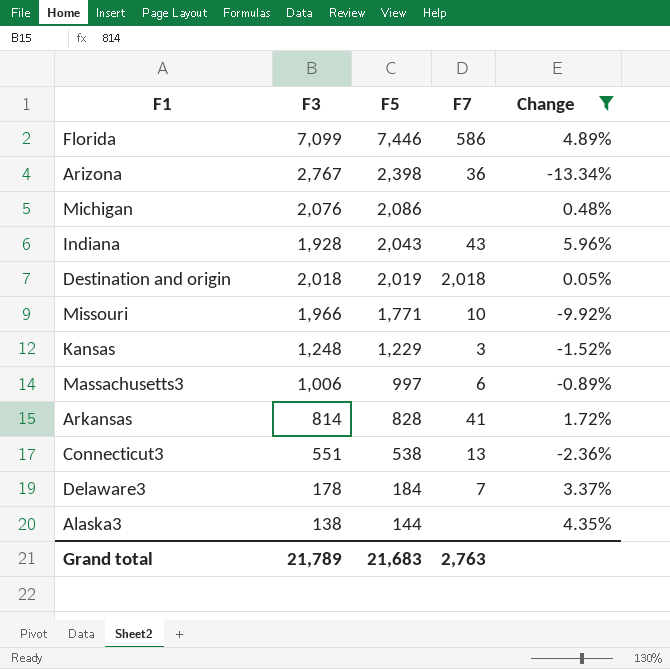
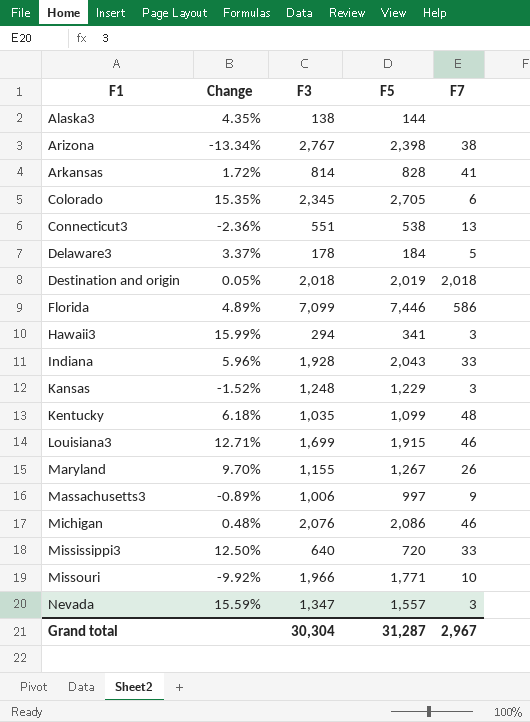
filter: Change <= 5.96% -> none
row order: F5 descending -> F1 ascending
column Change | position: 5 -> 2
Arizona | F7: 36 -> 38
Delaware3 | F7: 7 -> 5
Indiana | F7: 43 -> 33
Massachusetts3 | F7: 6 -> 9
Michigan | F7: none -> 46
Grand total | F3: 21,789 -> 30,304
Grand total | F5: 21,683 -> 31,287
Grand total | F7: 2,763 -> 2,967

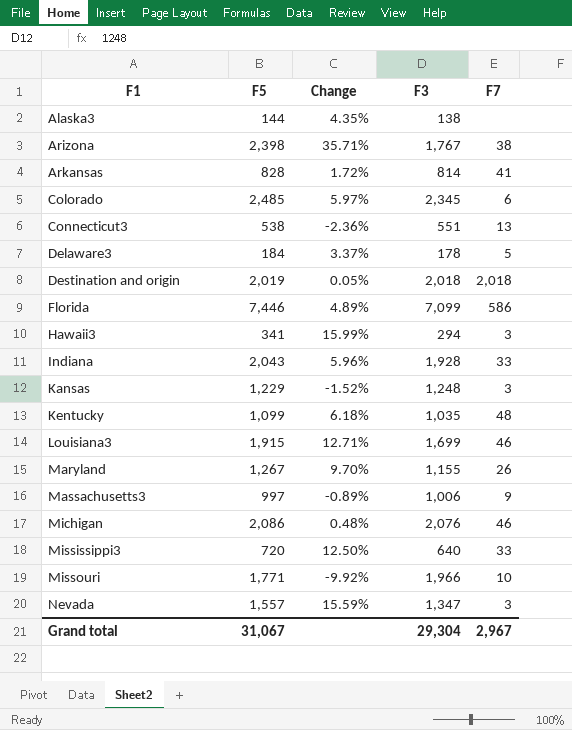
column F5 | position: 4 -> 2
Arizona | Change: -13.34% -> 35.71%
Arizona | F3: 2,767 -> 1,767
Colorado | F5: 2,705 -> 2,485
Colorado | Change: 15.35% -> 5.97%
Grand total | F5: 31,287 -> 31,067
Grand total | F3: 30,304 -> 29,304

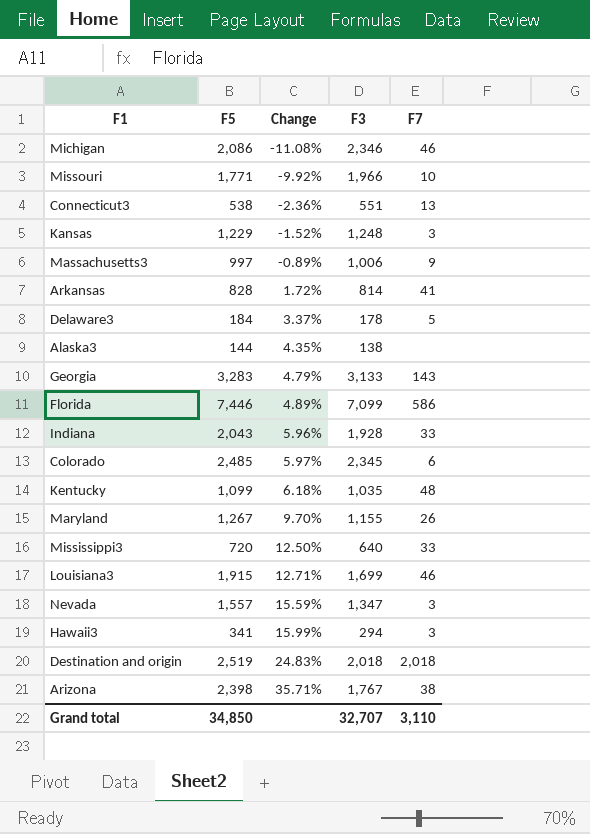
row order: F1 ascending -> Change ascending
Michigan | Change: 0.48% -> -11.08%
Michigan | F3: 2,076 -> 2,346
row Georgia: none -> 3,283 | 4.79% | 3,133 | 143
Destination and origin | F5: 2,019 -> 2,519
Destination and origin | Change: 0.05% -> 24.83%
Grand total | F5: 31,067 -> 34,850
Grand total | F3: 29,304 -> 32,707
Grand total | F7: 2,967 -> 3,110

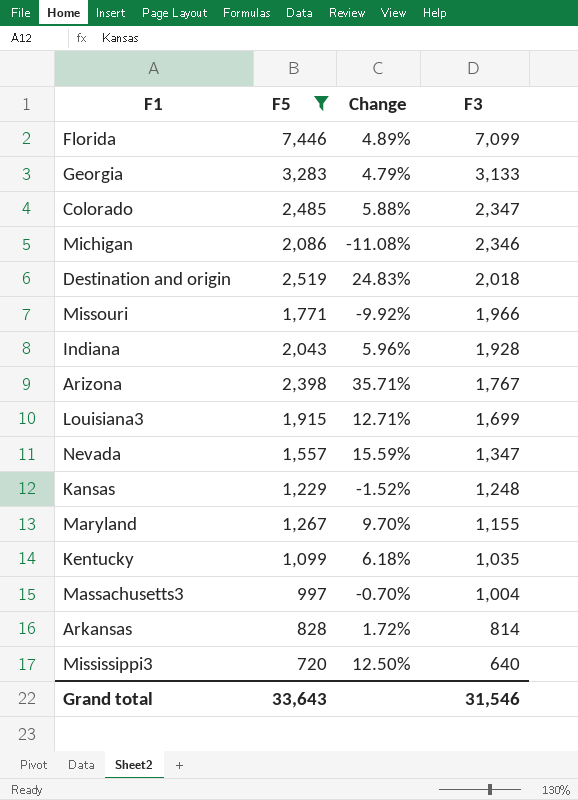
filter: none -> F5 >= 720
row order: Change ascending -> F3 descending
column F7 | position: 5 -> none
Colorado | Change: 5.97% -> 5.88%
Colorado | F3: 2,345 -> 2,347
Massachusetts3 | Change: -0.89% -> -0.70%
Massachusetts3 | F3: 1,006 -> 1,004
Grand total | F5: 34,850 -> 33,643
Grand total | F3: 32,707 -> 31,546

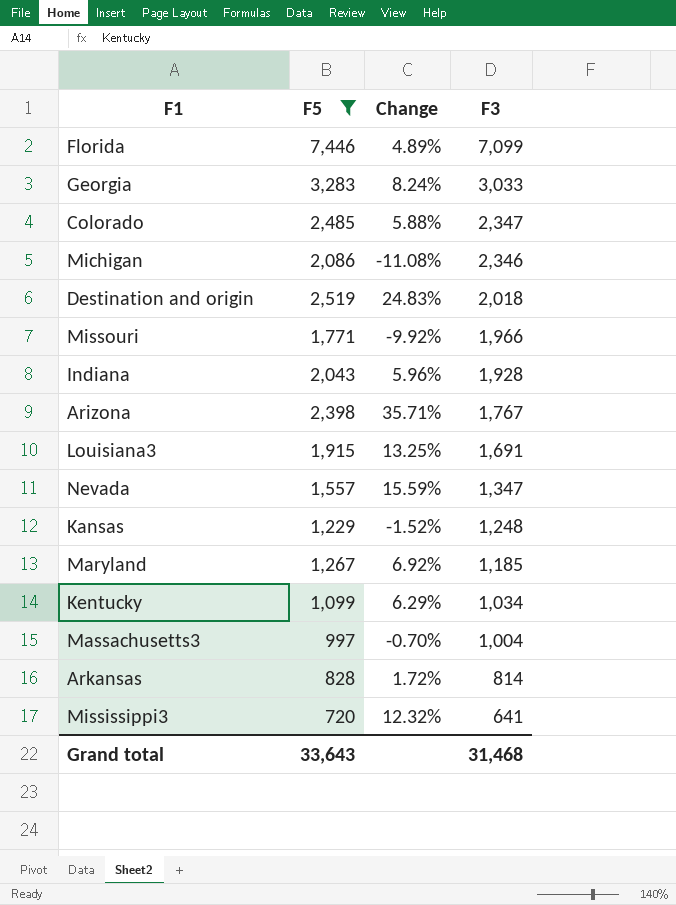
Georgia | Change: 4.79% -> 8.24%
Georgia | F3: 3,133 -> 3,033
Louisiana3 | Change: 12.71% -> 13.25%
Louisiana3 | F3: 1,699 -> 1,691
Maryland | Change: 9.70% -> 6.92%
Maryland | F3: 1,155 -> 1,185
Kentucky | Change: 6.18% -> 6.29%
Kentucky | F3: 1,035 -> 1,034
Mississippi3 | Change: 12.50% -> 12.32%
Mississippi3 | F3: 640 -> 641
Grand total | F3: 31,546 -> 31,468

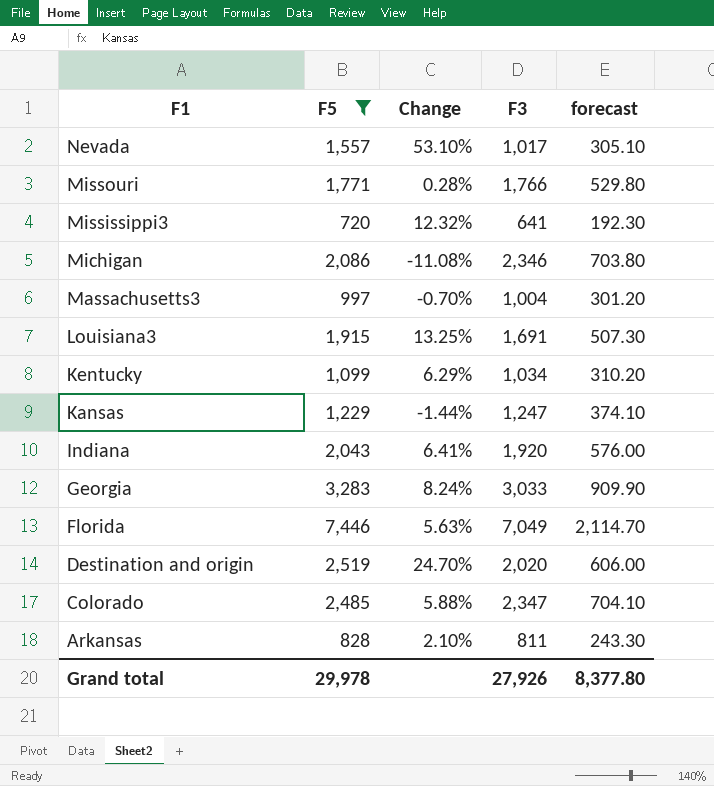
row order: F3 descending -> F1 descending
column forecast | formula: none -> [F3] * 0.3
row Arizona: 2,398 | 35.71% | 1,767 -> none
row Maryland: 1,267 | 6.92% | 1,185 -> none
Nevada | Change: 15.59% -> 53.10%
Nevada | F3: 1,347 -> 1,017
Missouri | Change: -9.92% -> 0.28%
Missouri | F3: 1,966 -> 1,766
Kansas | Change: -1.52% -> -1.44%
Kansas | F3: 1,248 -> 1,247
Indiana | Change: 5.96% -> 6.41%
Indiana | F3: 1,928 -> 1,920
Florida | Change: 4.89% -> 5.63%
Florida | F3: 7,099 -> 7,049
Destination and origin | Change: 24.83% -> 24.70%
Destination and origin | F3: 2,018 -> 2,020
Arkansas | Change: 1.72% -> 2.10%
Arkansas | F3: 814 -> 811
Grand total | F5: 33,643 -> 29,978
Grand total | F3: 31,468 -> 27,926

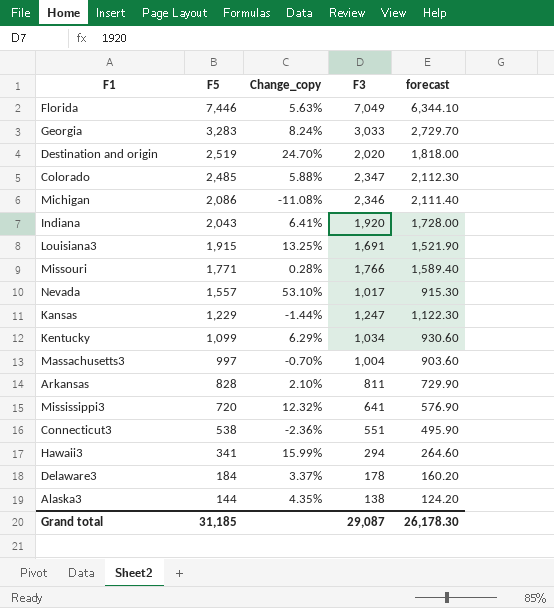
filter: F5 >= 720 -> none
row order: F1 descending -> F5 descending
column name: Change -> Change_copy
column forecast | formula: [F3] * 0.3 -> [F3] * 0.9
Grand total | F5: 29,978 -> 31,185
Grand total | F3: 27,926 -> 29,087
Grand total | forecast: 8,377.80 -> 26,178.30

